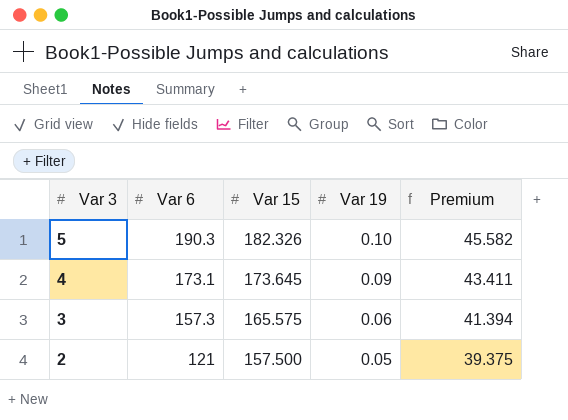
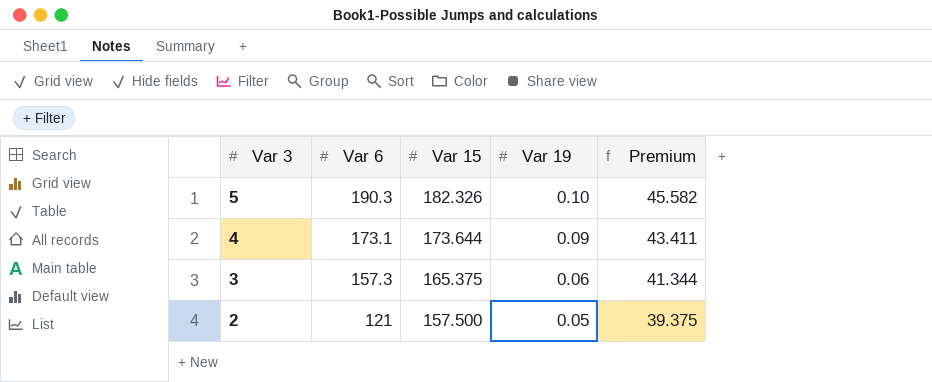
4 | Var 15: 173.645 -> 173.644
3 | Var 15: 165.575 -> 165.375
3 | Premium: 41.394 -> 41.344

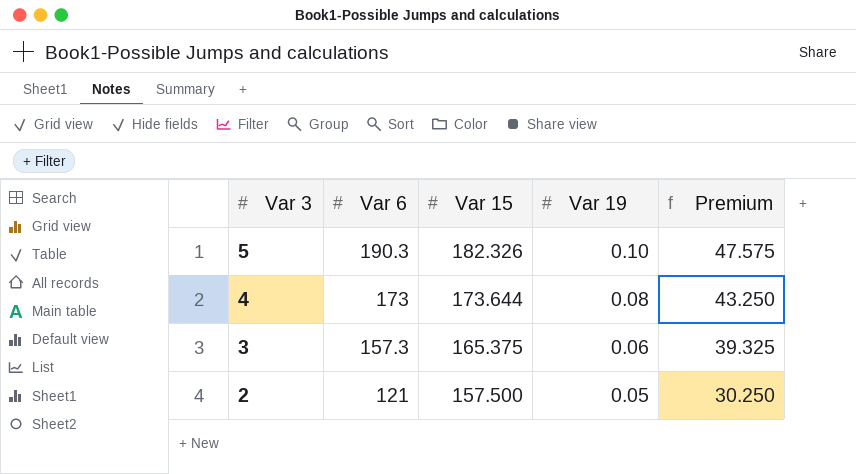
column Premium | formula: [Var 15] * 0.25 -> [Var 6] * 0.25
4 | Var 6: 173.1 -> 173
4 | Var 19: 0.09 -> 0.08

